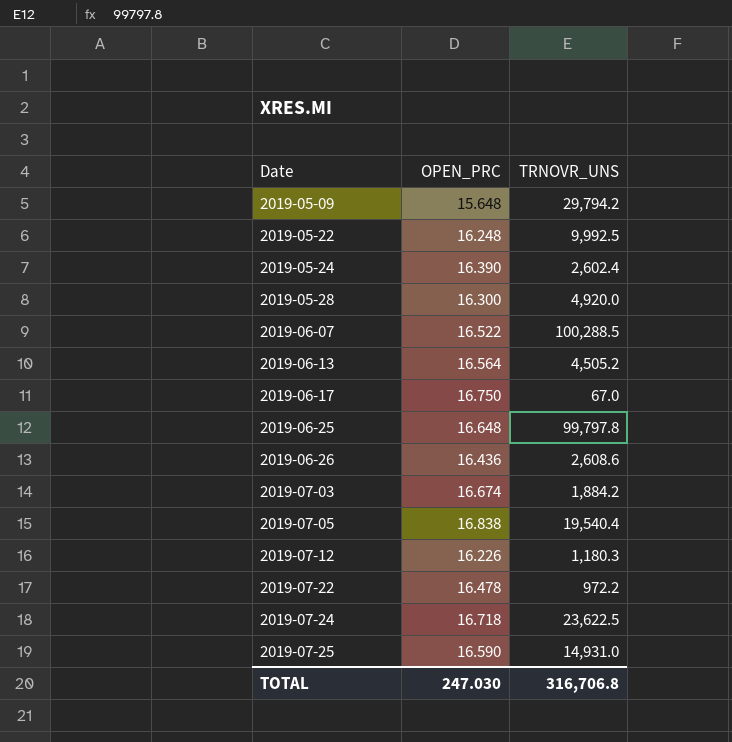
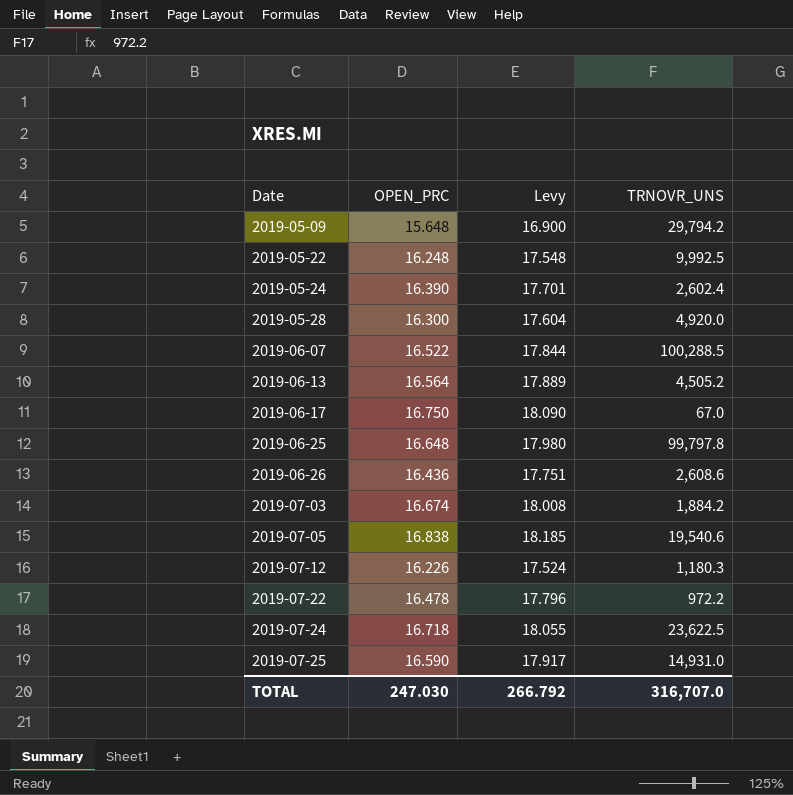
column Levy | formula: none -> [OPEN_PRC] * 1.08
2019-07-05 | TRNOVR_UNS: 19,540.4 -> 19,540.6
TOTAL | TRNOVR_UNS: 316,706.8 -> 316,707.0

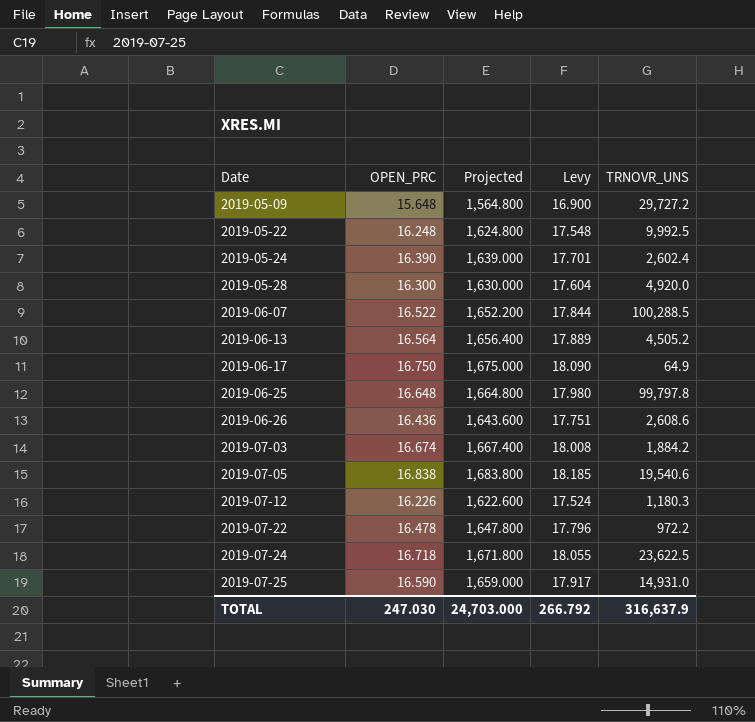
column Projected | formula: none -> [OPEN_PRC] * 100
2019-05-09 | TRNOVR_UNS: 29,794.2 -> 29,727.2
2019-06-17 | TRNOVR_UNS: 67.0 -> 64.9
TOTAL | TRNOVR_UNS: 316,707.0 -> 316,637.9

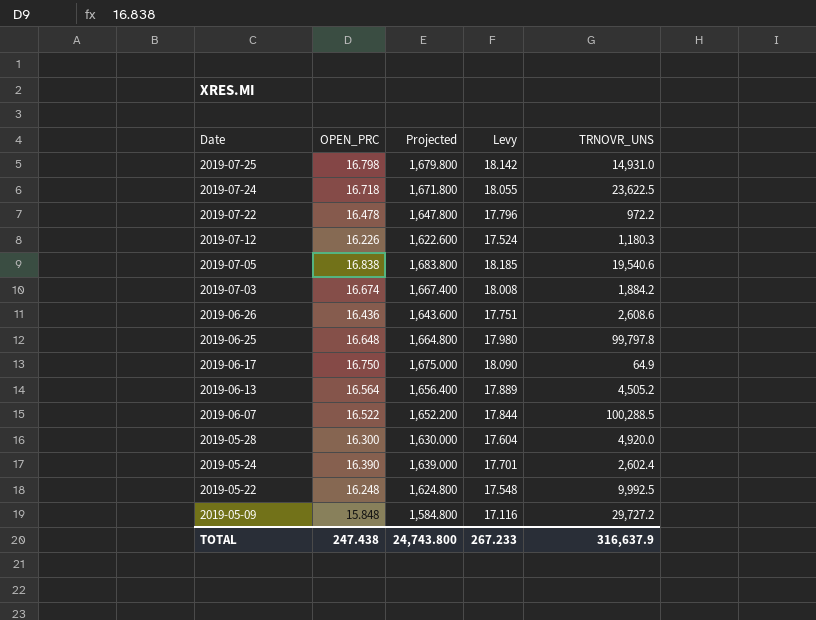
row order: Date ascending -> Date descending
2019-07-25 | OPEN_PRC: 16.590 -> 16.798
2019-07-25 | Projected: 1,659.000 -> 1,679.800
2019-07-25 | Levy: 17.917 -> 18.142
2019-05-09 | OPEN_PRC: 15.648 -> 15.848
2019-05-09 | Projected: 1,564.800 -> 1,584.800
2019-05-09 | Levy: 16.900 -> 17.116
TOTAL | OPEN_PRC: 247.030 -> 247.438
TOTAL | Projected: 24,703.000 -> 24,743.800
TOTAL | Levy: 266.792 -> 267.233

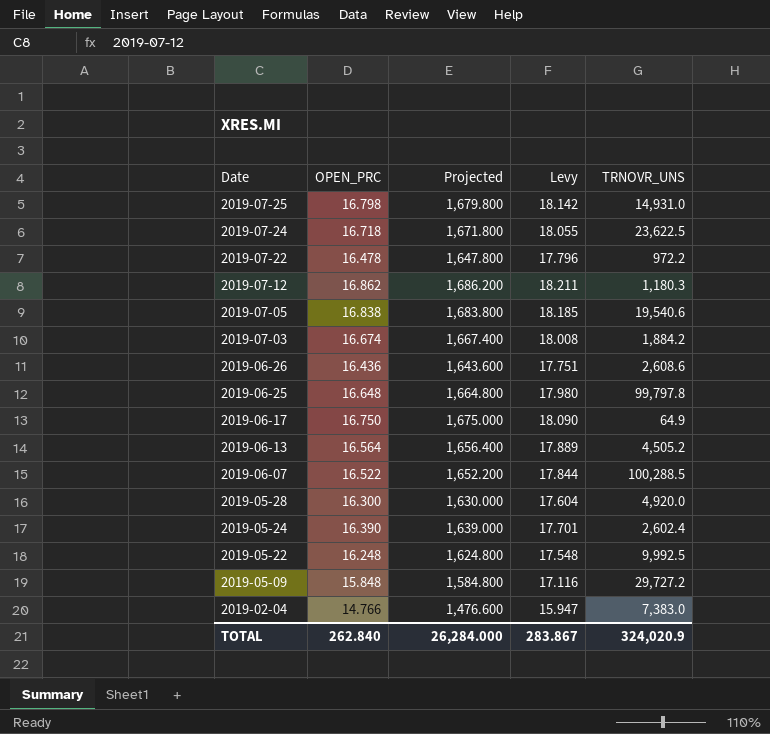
2019-07-12 | OPEN_PRC: 16.226 -> 16.862
2019-07-12 | Projected: 1,622.600 -> 1,686.200
2019-07-12 | Levy: 17.524 -> 18.211
row 2019-02-04: none -> 14.766 | 1,476.600 | 15.947 | 7,383.0
TOTAL | OPEN_PRC: 247.438 -> 262.840
TOTAL | Projected: 24,743.800 -> 26,284.000
TOTAL | Levy: 267.233 -> 283.867
TOTAL | TRNOVR_UNS: 316,637.9 -> 324,020.9

